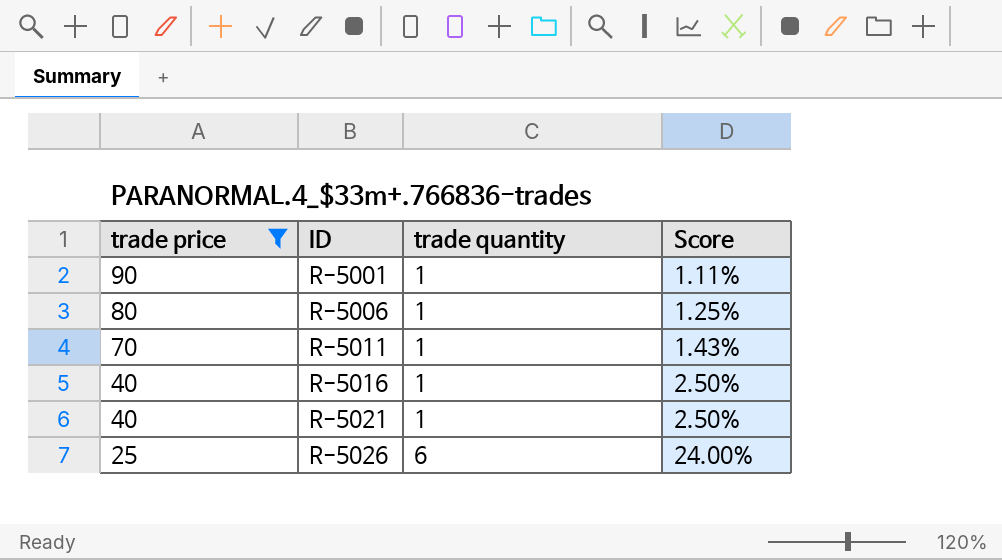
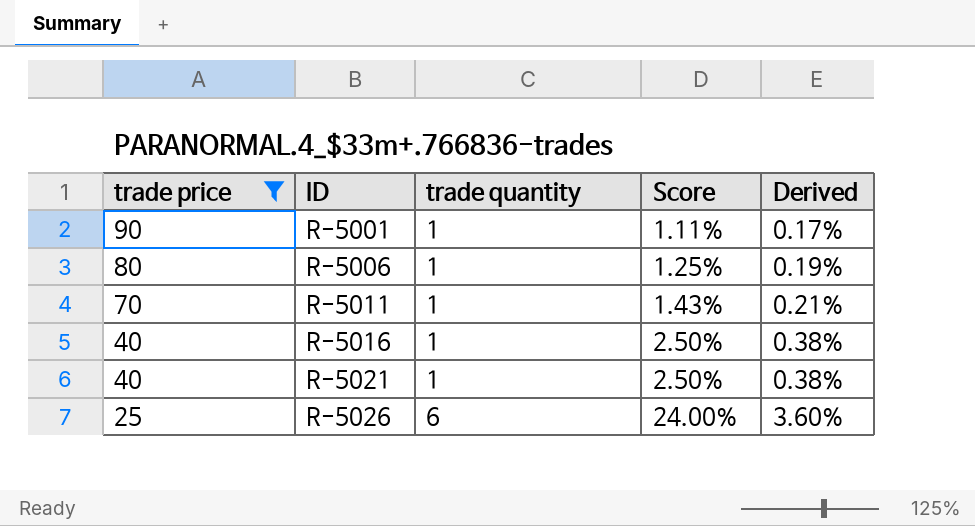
column Derived | formula: none -> [Score] * 0.15

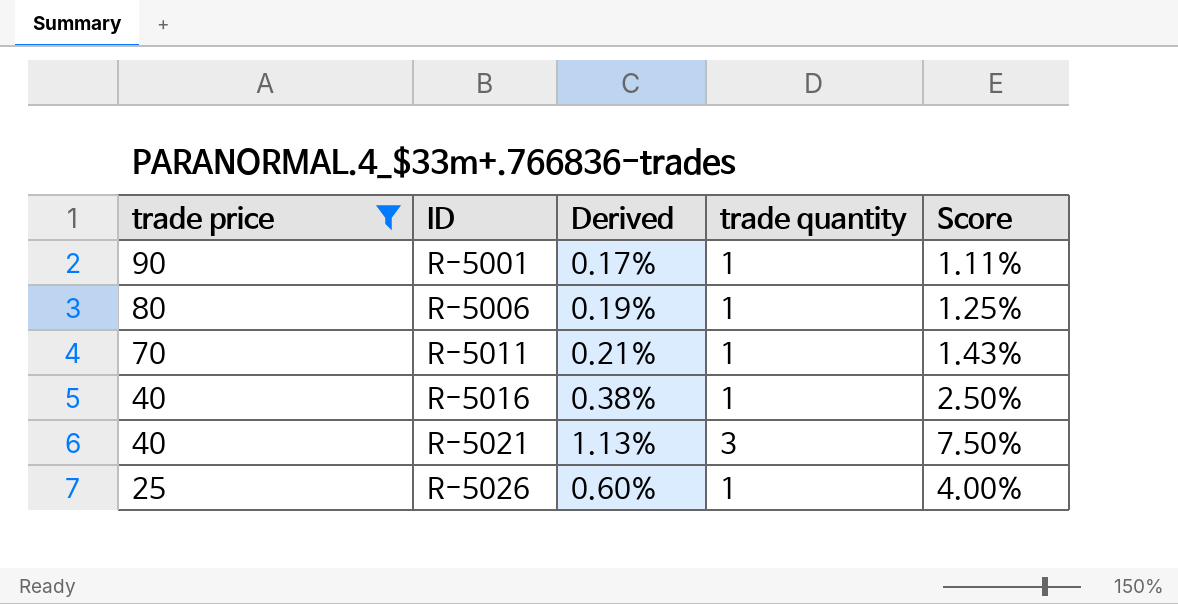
column Derived | position: 5 -> 3
R-5021 | Derived: 0.38% -> 1.13%
R-5021 | trade quantity: 1 -> 3
R-5021 | Score: 2.50% -> 7.50%
R-5026 | Derived: 3.60% -> 0.60%
R-5026 | trade quantity: 6 -> 1
R-5026 | Score: 24.00% -> 4.00%

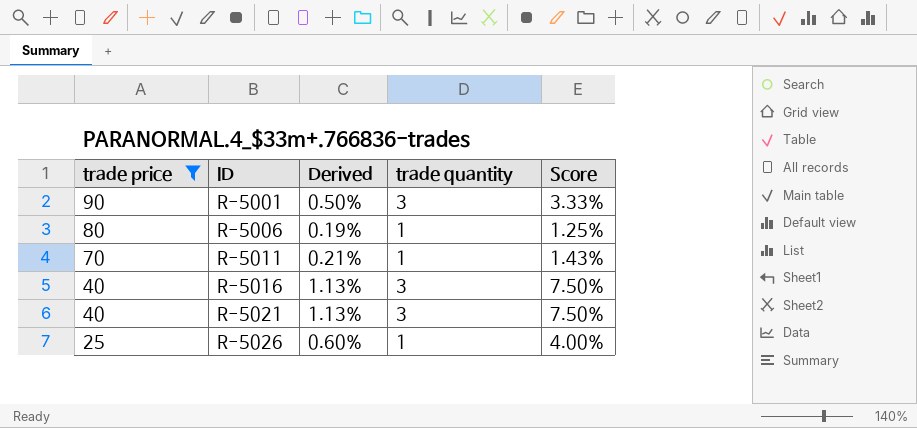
R-5001 | Derived: 0.17% -> 0.50%
R-5001 | trade quantity: 1 -> 3
R-5001 | Score: 1.11% -> 3.33%
R-5016 | Derived: 0.38% -> 1.13%
R-5016 | trade quantity: 1 -> 3
R-5016 | Score: 2.50% -> 7.50%

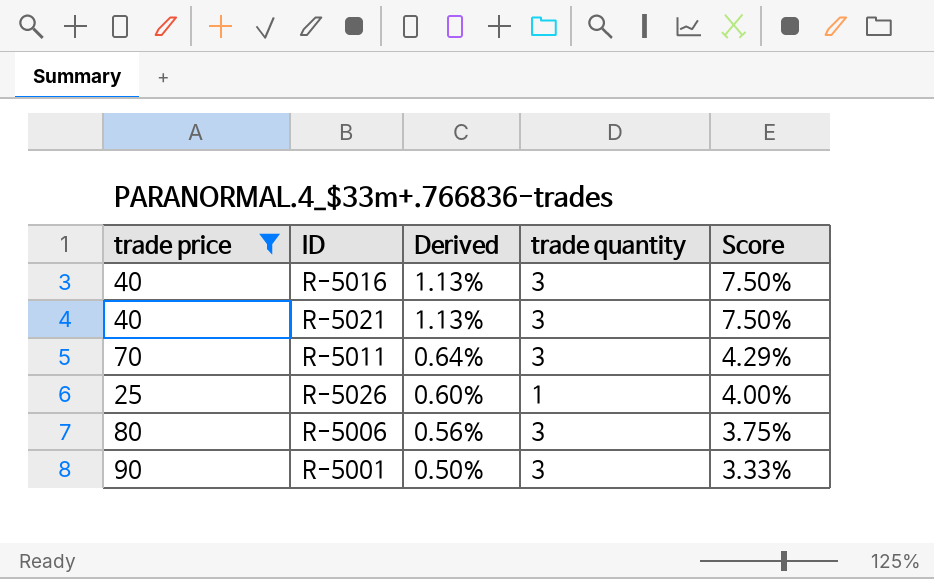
row order: trade price descending -> Derived descending
R-5011 | Derived: 0.21% -> 0.64%
R-5011 | trade quantity: 1 -> 3
R-5011 | Score: 1.43% -> 4.29%
R-5006 | Derived: 0.19% -> 0.56%
R-5006 | trade quantity: 1 -> 3
R-5006 | Score: 1.25% -> 3.75%

